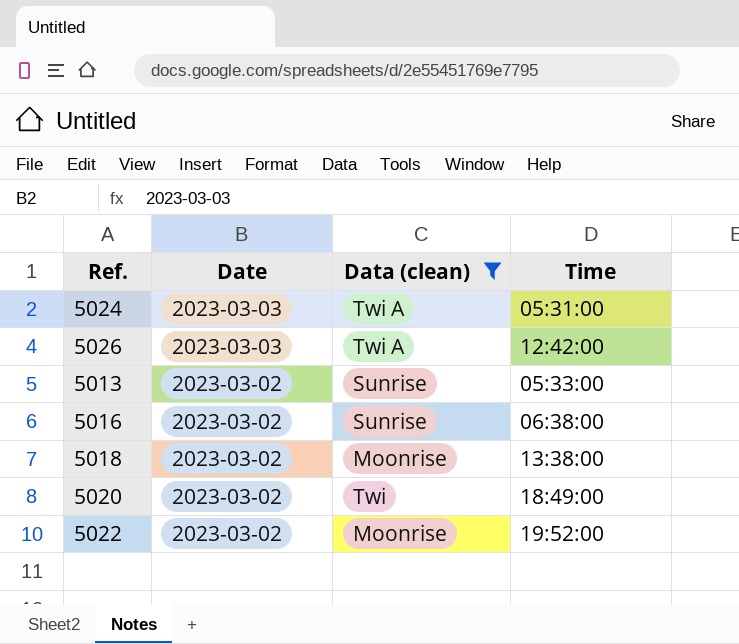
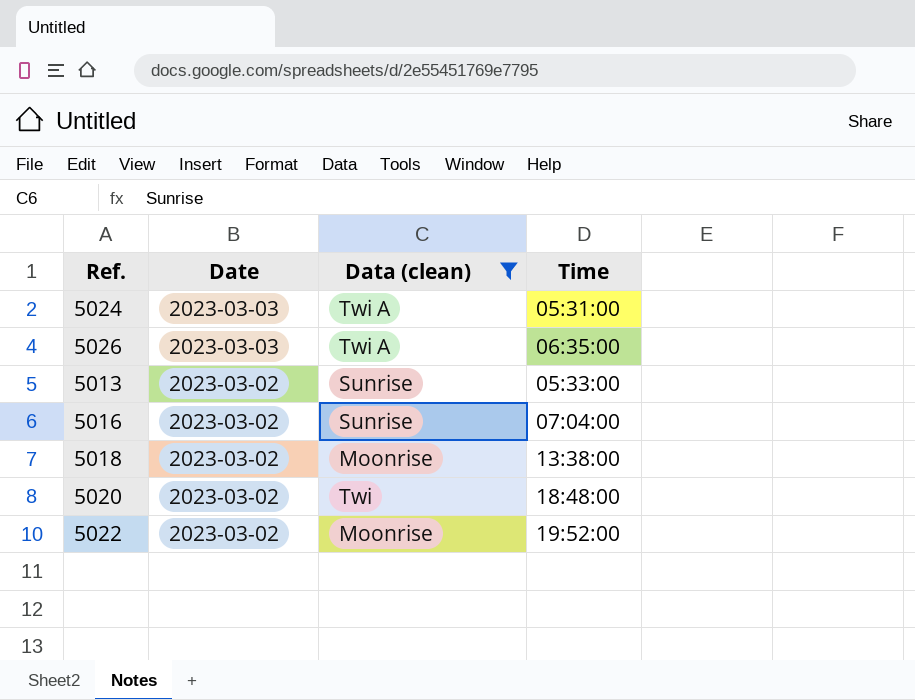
5026 | Time: 12:42:00 -> 06:35:00
5016 | Time: 06:38:00 -> 07:04:00
5020 | Time: 18:49:00 -> 18:48:00

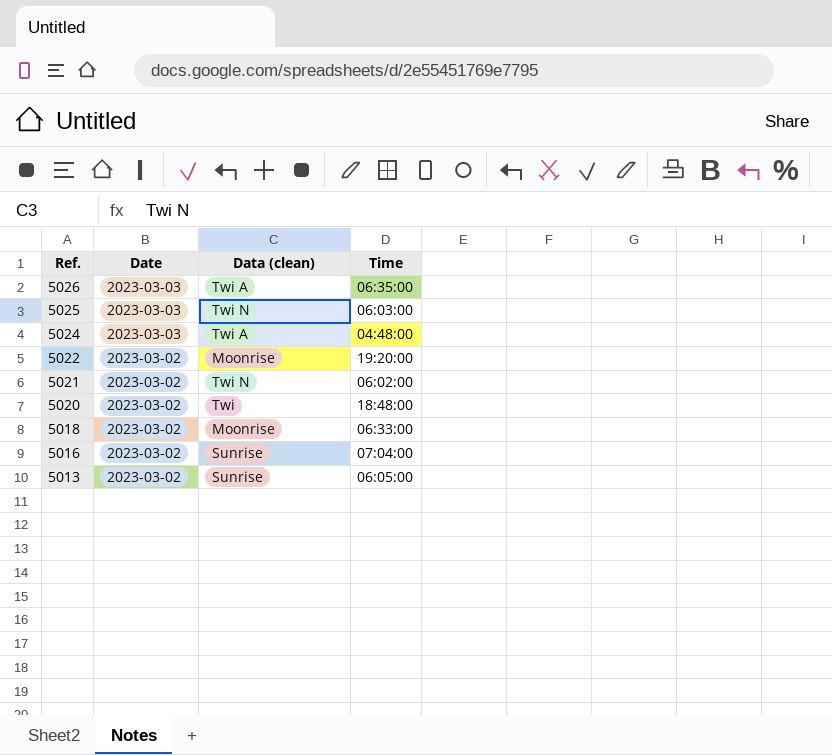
filter: Data (clean) != Twi N -> none
row order: Date descending -> Ref. descending
5024 | Time: 05:31:00 -> 04:48:00
5022 | Time: 19:52:00 -> 19:20:00
5018 | Time: 13:38:00 -> 06:33:00
5013 | Time: 05:33:00 -> 06:05:00

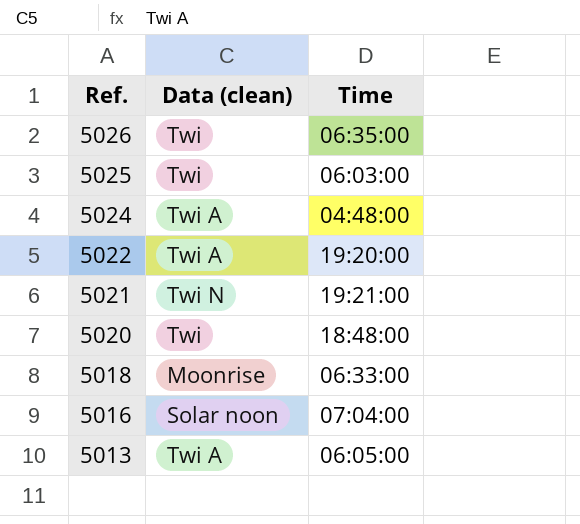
column Date | position: 2 -> none
5026 | Data (clean): Twi A -> Twi
5025 | Data (clean): Twi N -> Twi
5022 | Data (clean): Moonrise -> Twi A
5021 | Time: 06:02:00 -> 19:21:00
5016 | Data (clean): Sunrise -> Solar noon
5013 | Data (clean): Sunrise -> Twi A

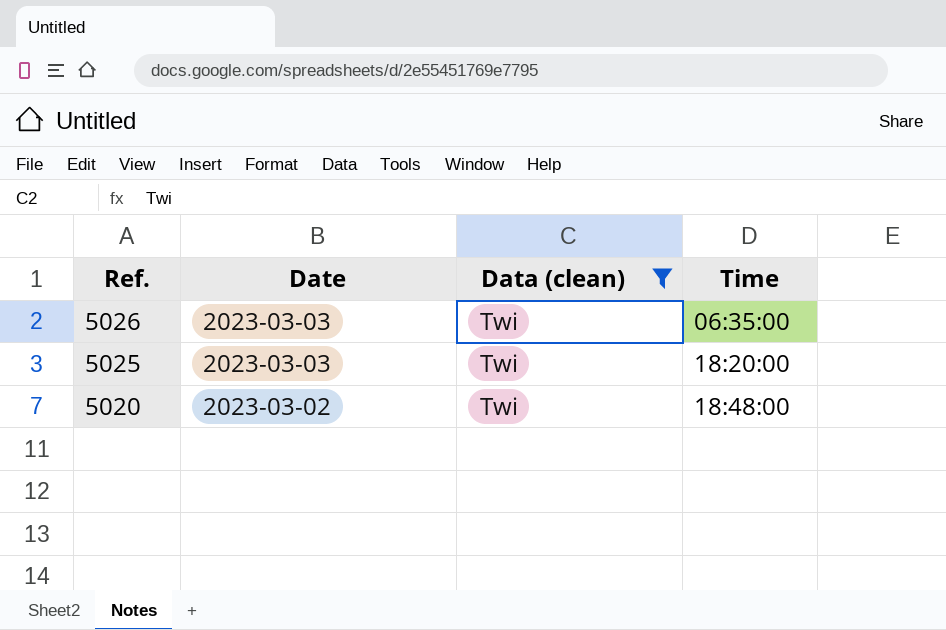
filter: none -> Data (clean) = Twi
column Date | position: none -> 2
5025 | Time: 06:03:00 -> 18:20:00

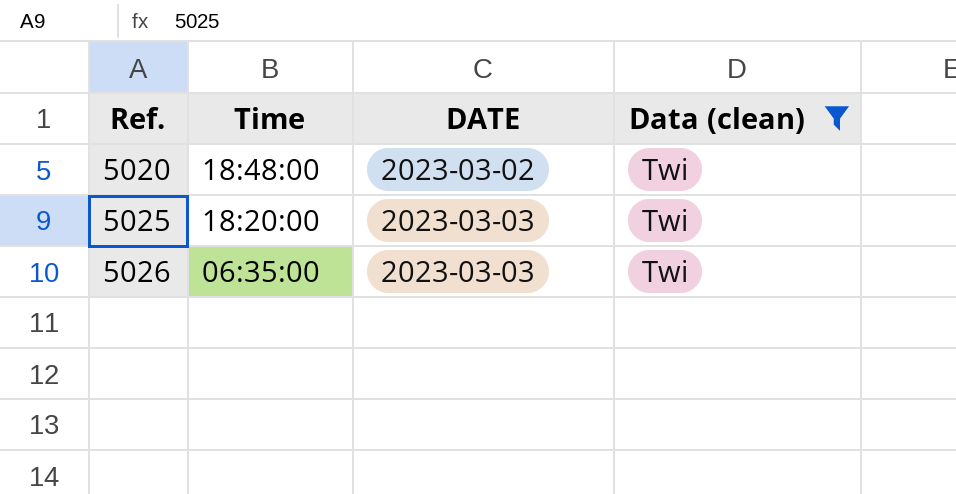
row order: Ref. descending -> Ref. ascending
column Time | position: 4 -> 2
column name: Date -> DATE

